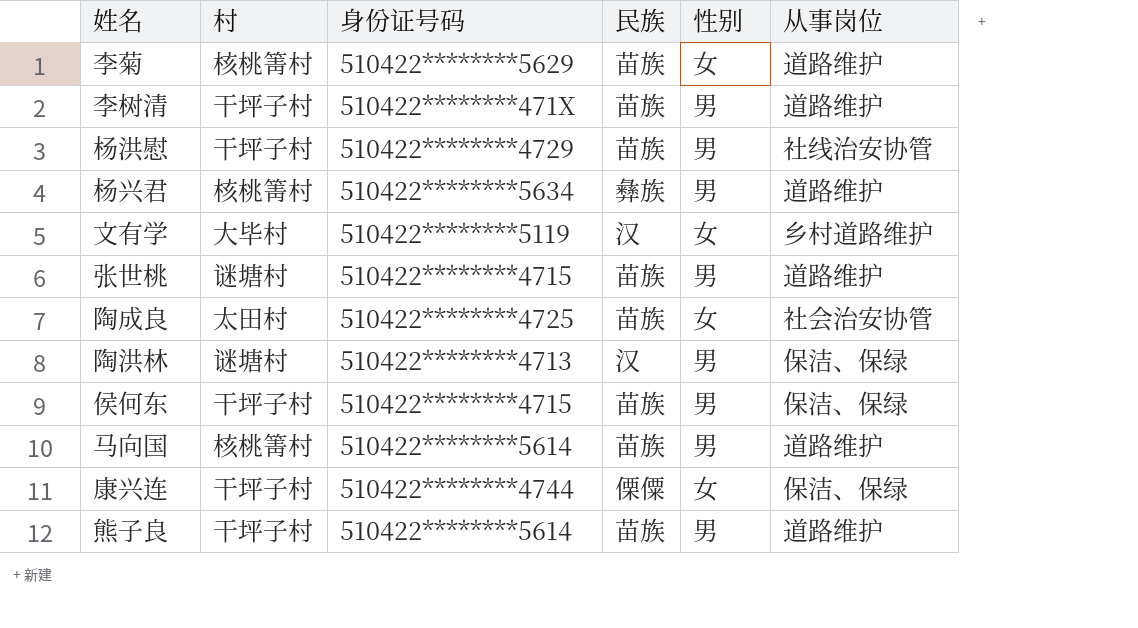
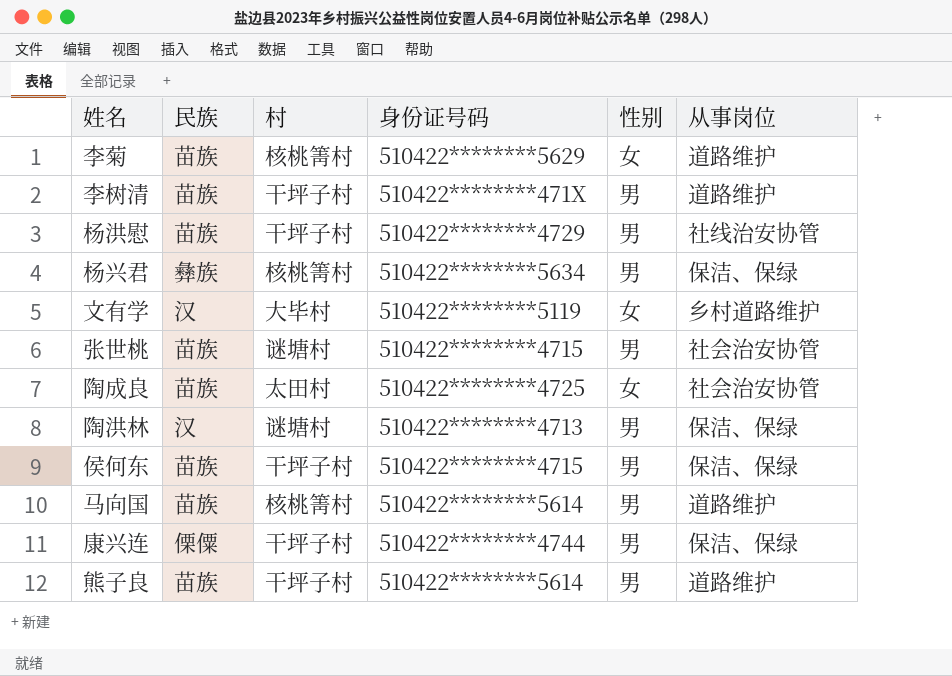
column 民族 | position: 4 -> 2
杨兴君 | 从事岗位: 道路维护 -> 保洁、保绿
张世桃 | 从事岗位: 道路维护 -> 社会治安协管
康兴连 | 性别: 女 -> 男

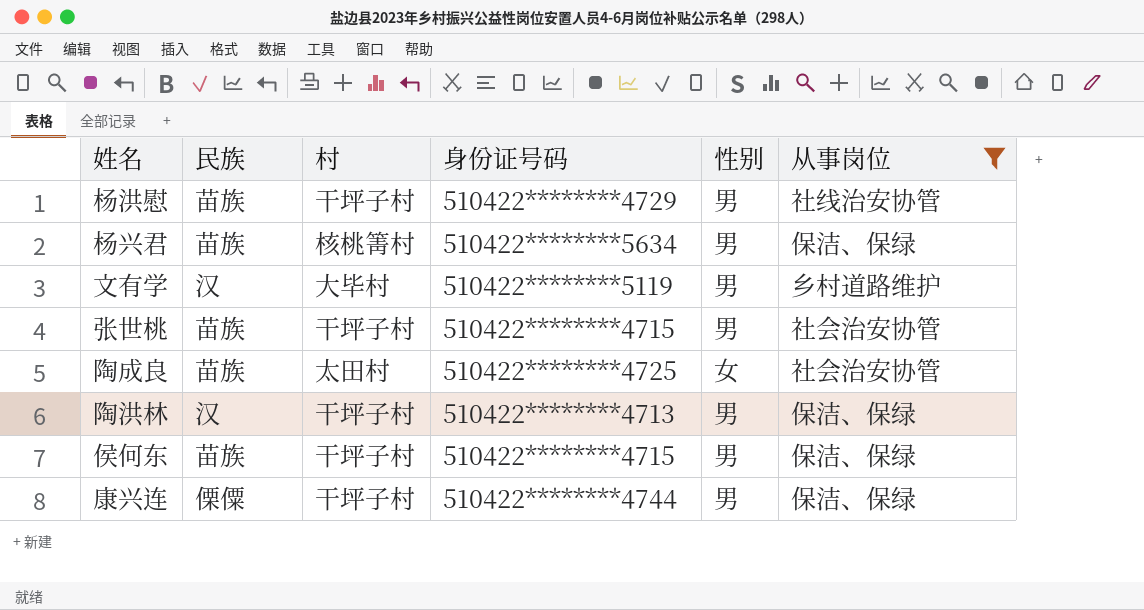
filter: none -> 从事岗位 != 道路维护
杨兴君 | 民族: 彝族 -> 苗族
文有学 | 性别: 女 -> 男
张世桃 | 村: 谜塘村 -> 干坪子村
陶洪林 | 村: 谜塘村 -> 干坪子村

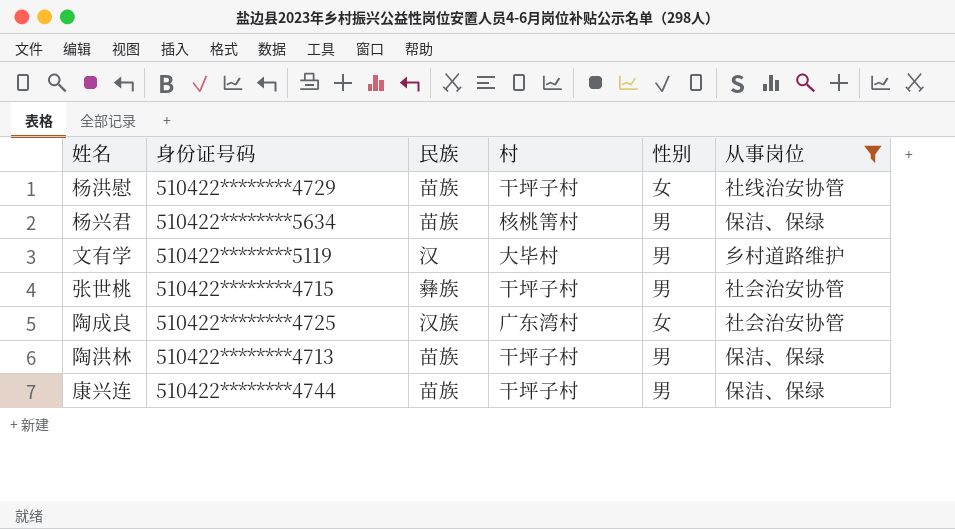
column 身份证号码 | position: 4 -> 2
row 侯何东: 苗族 | 干坪子村 | 510422********4715 | 男 | 保洁、保绿 -> none
杨洪慰 | 性别: 男 -> 女
张世桃 | 民族: 苗族 -> 彝族
陶成良 | 民族: 苗族 -> 汉族
陶成良 | 村: 太田村 -> 广东湾村
陶洪林 | 民族: 汉 -> 苗族
康兴连 | 民族: 傈僳 -> 苗族

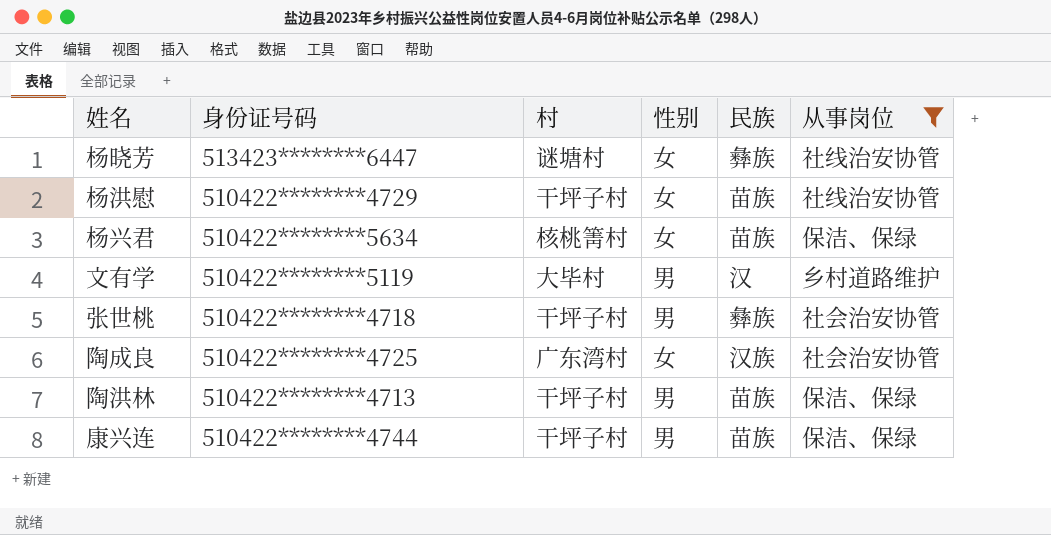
column 民族 | position: 3 -> 5
row 杨晓芳: none -> 513423********6447 | 谜塘村 | 女 | 彝族 | 社线治安协管
杨兴君 | 性别: 男 -> 女
张世桃 | 身份证号码: 510422********4715 -> 510422********4718

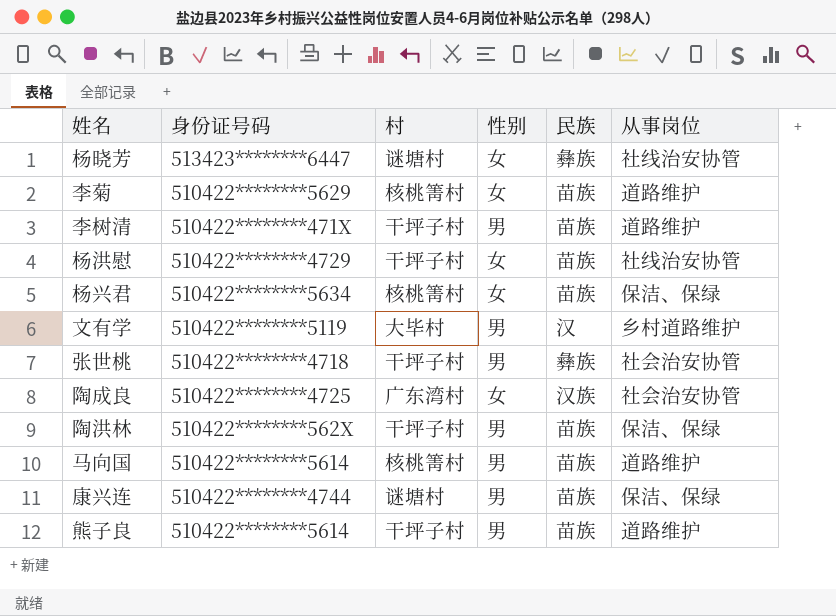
filter: 从事岗位 != 道路维护 -> none
陶洪林 | 身份证号码: 510422********4713 -> 510422********562X
康兴连 | 村: 干坪子村 -> 谜塘村

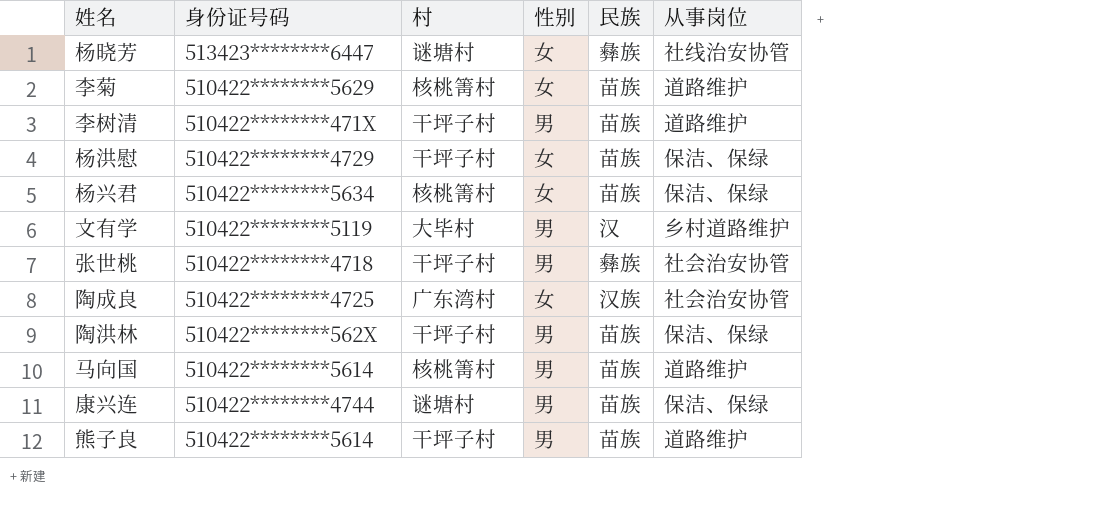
杨洪慰 | 从事岗位: 社线治安协管 -> 保洁、保绿

